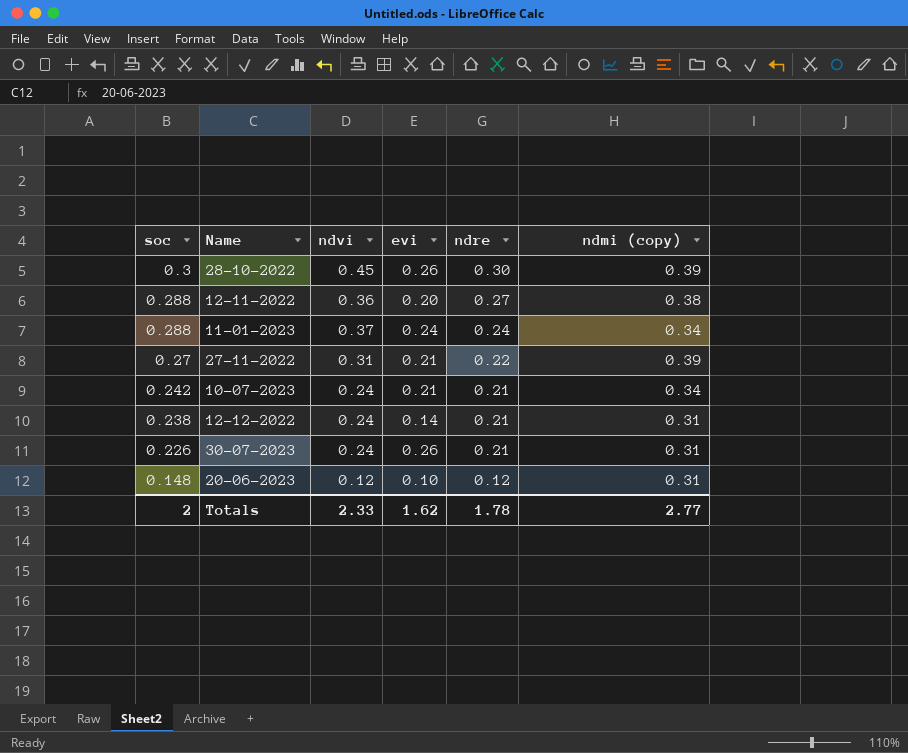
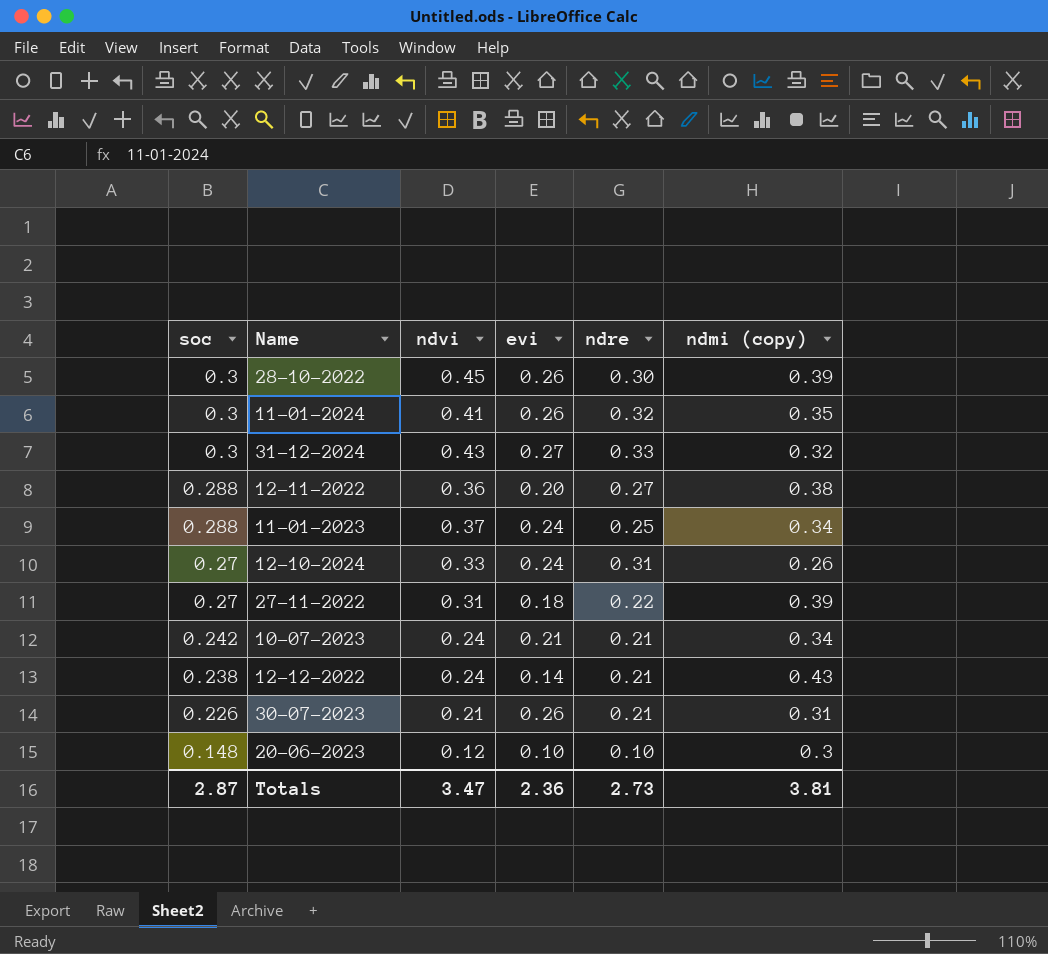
row 11-01-2024: none -> 0.3 | 0.41 | 0.26 | 0.32 | 0.35
row 31-12-2024: none -> 0.3 | 0.43 | 0.27 | 0.33 | 0.32
11-01-2023 | ndre: 0.24 -> 0.25
row 12-10-2024: none -> 0.27 | 0.33 | 0.24 | 0.31 | 0.26
27-11-2022 | evi: 0.21 -> 0.18
12-12-2022 | ndmi (copy): 0.31 -> 0.43
30-07-2023 | ndvi: 0.24 -> 0.21
20-06-2023 | ndre: 0.12 -> 0.10
20-06-2023 | ndmi (copy): 0.31 -> 0.3
Totals | soc: 2 -> 2.87
Totals | ndvi: 2.33 -> 3.47
Totals | evi: 1.62 -> 2.36
Totals | ndre: 1.78 -> 2.73
Totals | ndmi (copy): 2.77 -> 3.81

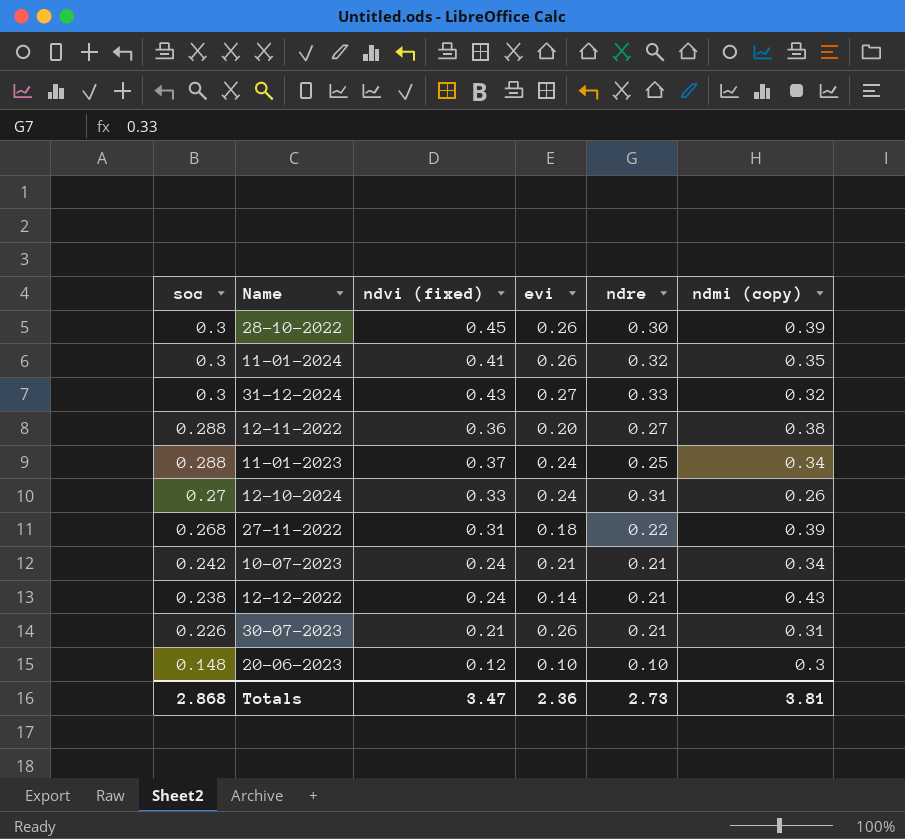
column name: ndvi -> ndvi (fixed)
27-11-2022 | soc: 0.27 -> 0.268
Totals | soc: 2.87 -> 2.868

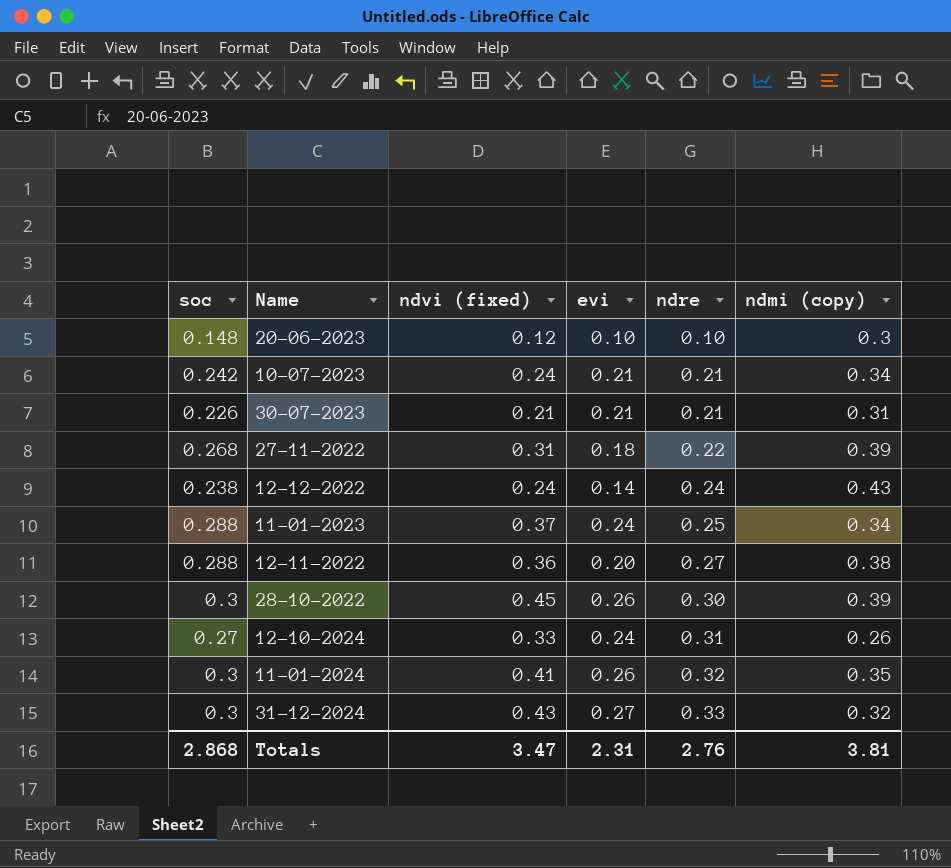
row order: soc descending -> ndre ascending
30-07-2023 | evi: 0.26 -> 0.21
12-12-2022 | ndre: 0.21 -> 0.24
Totals | evi: 2.36 -> 2.31
Totals | ndre: 2.73 -> 2.76

